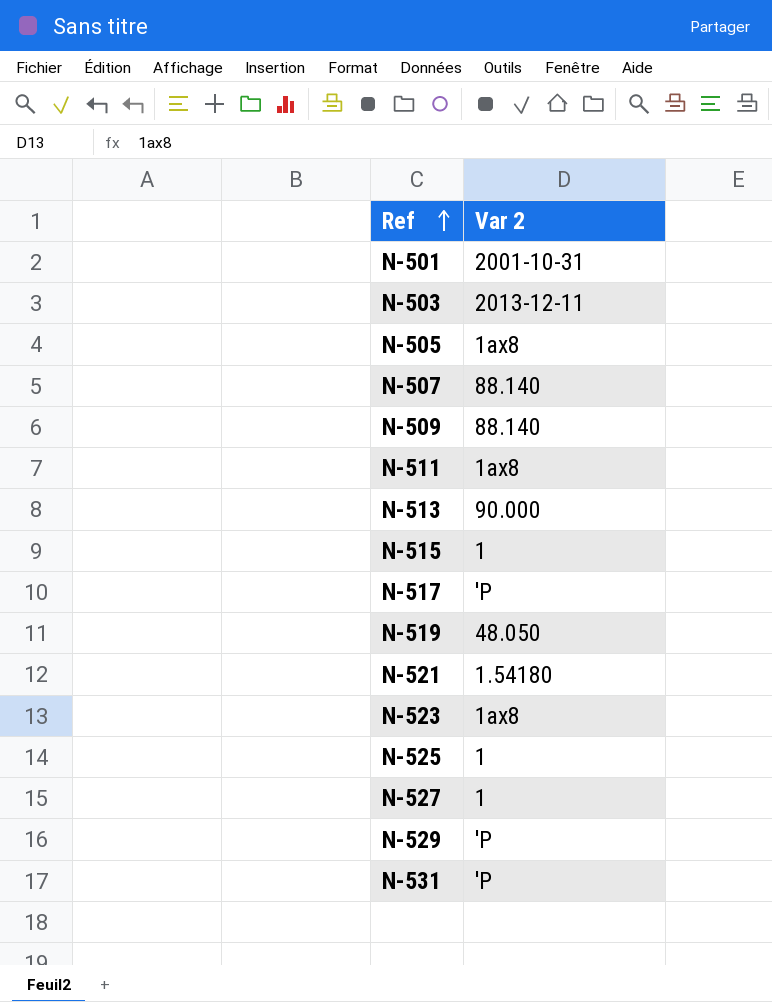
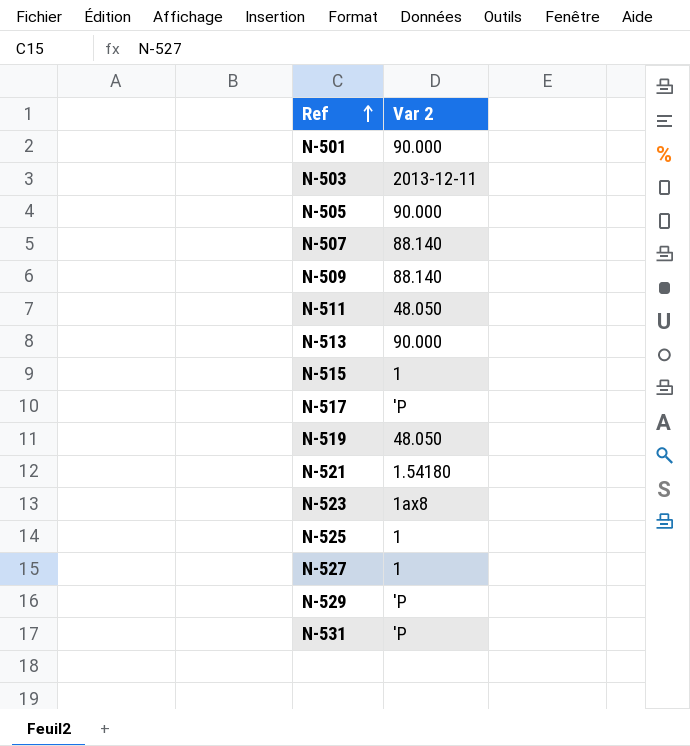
N-501 | Var 2: 2001-10-31 -> 90.000
N-505 | Var 2: 1ax8 -> 90.000
N-511 | Var 2: 1ax8 -> 48.050

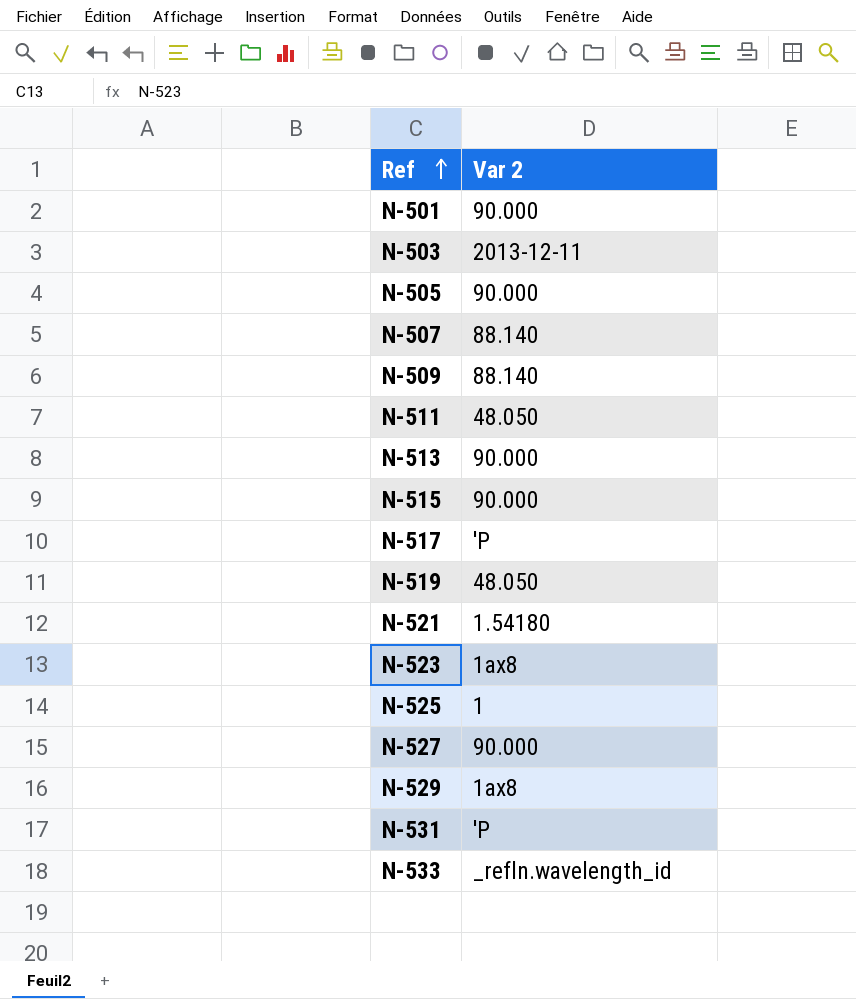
N-515 | Var 2: 1 -> 90.000
N-527 | Var 2: 1 -> 90.000
N-529 | Var 2: 'P -> 1ax8
row N-533: none -> _refln.wavelength_id

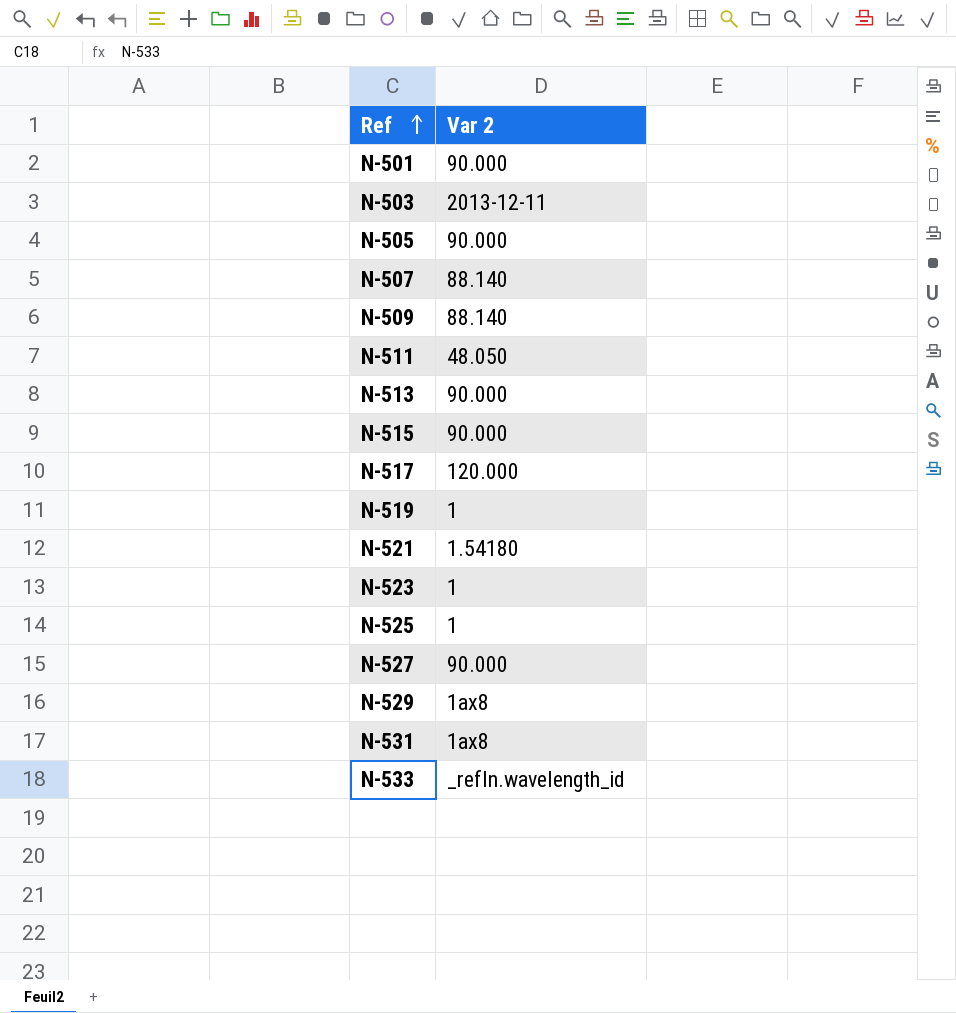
N-517 | Var 2: 'P -> 120.000
N-519 | Var 2: 48.050 -> 1
N-523 | Var 2: 1ax8 -> 1
N-531 | Var 2: 'P -> 1ax8

